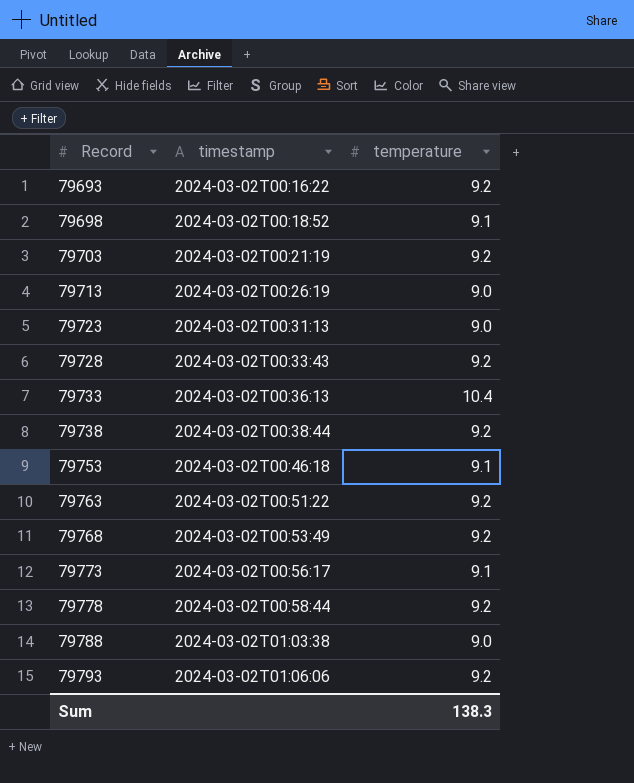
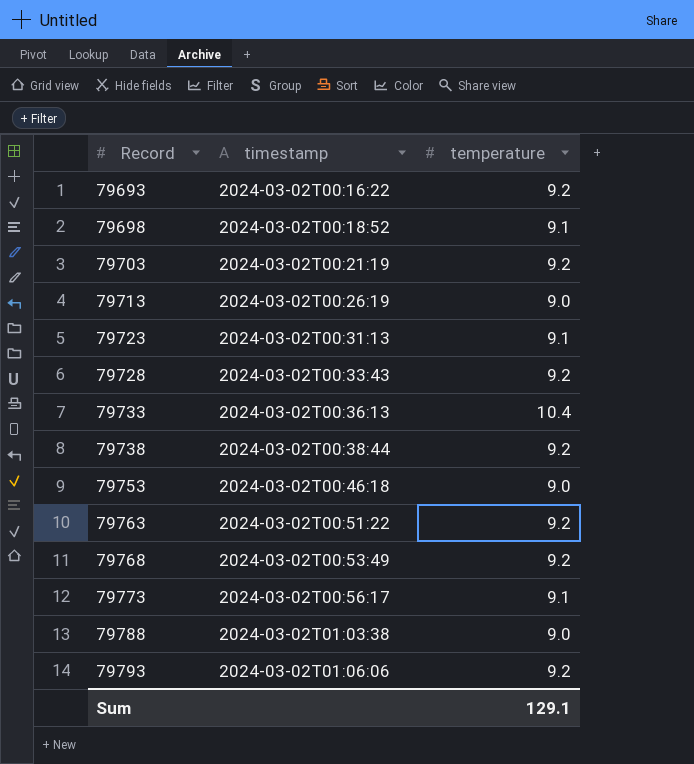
row 79778: 2024-03-02T00:58:44 | 9.2 -> none
79723 | temperature: 9.0 -> 9.1
79753 | temperature: 9.1 -> 9.0
Sum | temperature: 138.3 -> 129.1

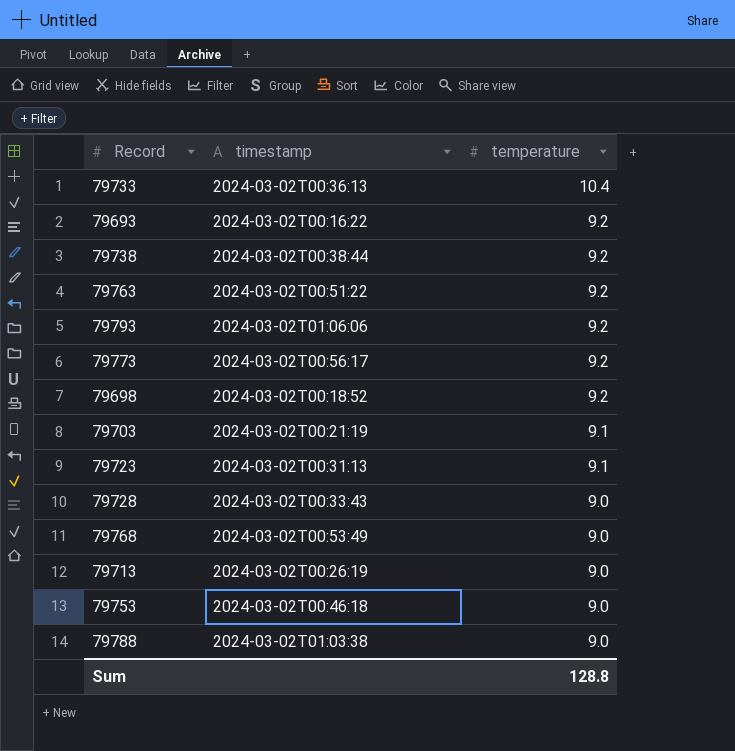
row order: Record ascending -> temperature descending
79773 | temperature: 9.1 -> 9.2
79698 | temperature: 9.1 -> 9.2
79703 | temperature: 9.2 -> 9.1
79728 | temperature: 9.2 -> 9.0
79768 | temperature: 9.2 -> 9.0
Sum | temperature: 129.1 -> 128.8

